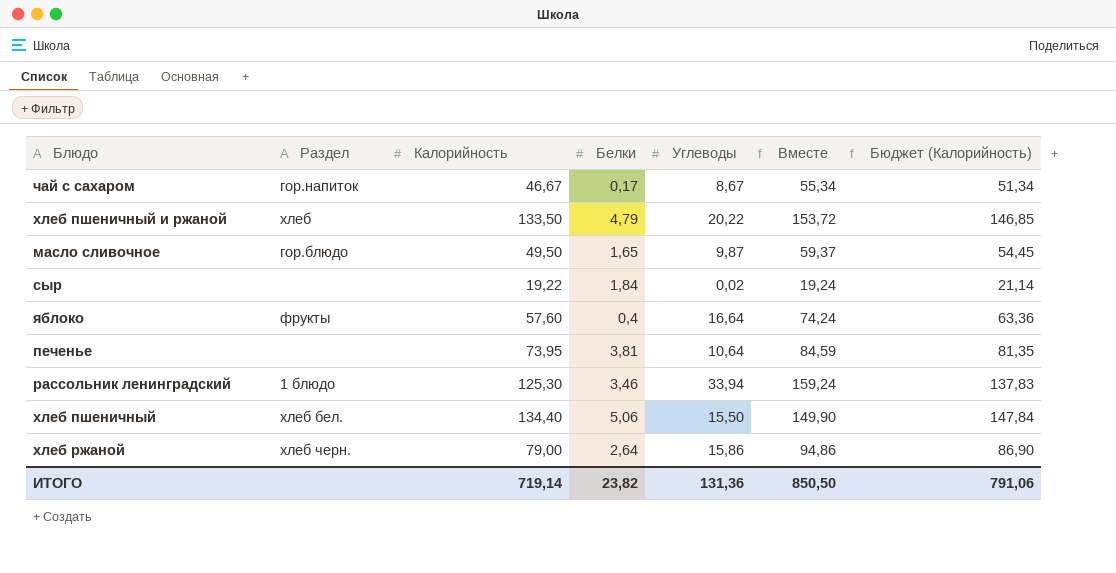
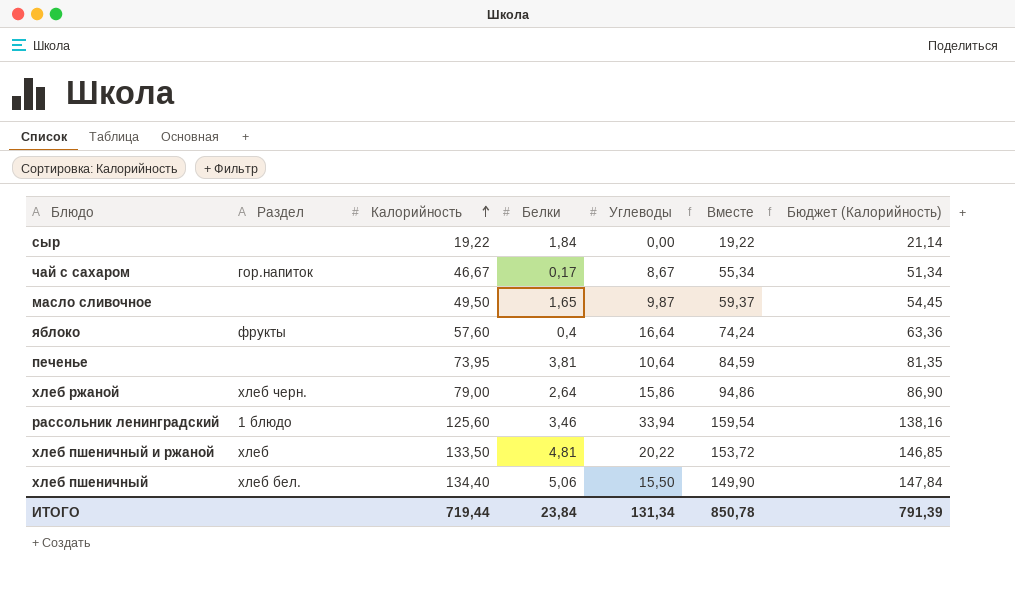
row order: none -> Калорийность ascending
сыр | Углеводы: 0,02 -> 0,00
сыр | Вместе: 19,24 -> 19,22
масло сливочное | Раздел: гор.блюдо -> none
рассольник ленинградский | Калорийность: 125,30 -> 125,60
рассольник ленинградский | Вместе: 159,24 -> 159,54
рассольник ленинградский | Бюджет (Калорийность): 137,83 -> 138,16
хлеб пшеничный и ржаной | Белки: 4,79 -> 4,81
ИТОГО | Калорийность: 719,14 -> 719,44
ИТОГО | Белки: 23,82 -> 23,84
ИТОГО | Углеводы: 131,36 -> 131,34
ИТОГО | Вместе: 850,50 -> 850,78
ИТОГО | Бюджет (Калорийность): 791,06 -> 791,39

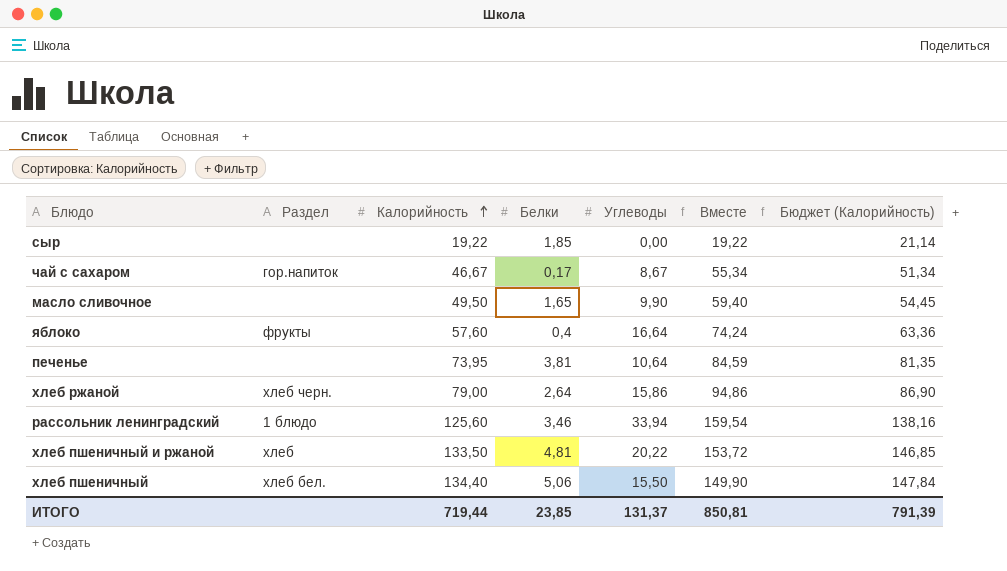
сыр | Белки: 1,84 -> 1,85
масло сливочное | Углеводы: 9,87 -> 9,90
масло сливочное | Вместе: 59,37 -> 59,40
ИТОГО | Белки: 23,84 -> 23,85
ИТОГО | Углеводы: 131,34 -> 131,37
ИТОГО | Вместе: 850,78 -> 850,81

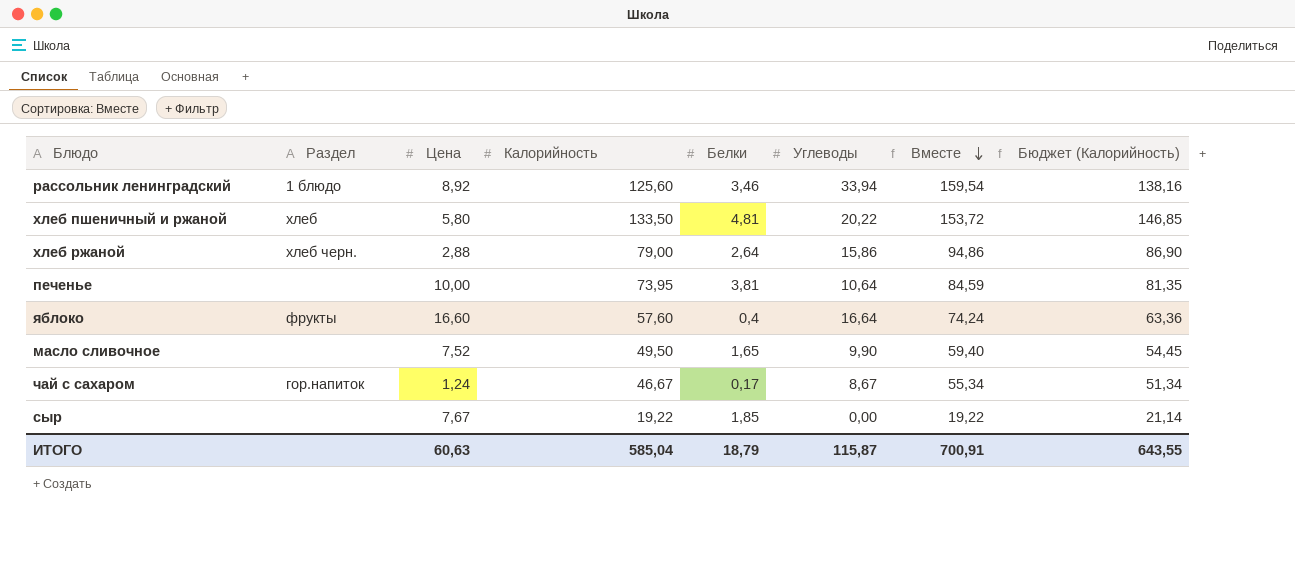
row order: Калорийность ascending -> Вместе descending
column Цена | position: none -> 3
row хлеб пшеничный: хлеб бел. | 134,40 | 5,06 | 15,50 | 149,90 | 147,84 -> none
ИТОГО | Калорийность: 719,44 -> 585,04
ИТОГО | Белки: 23,85 -> 18,79
ИТОГО | Углеводы: 131,37 -> 115,87
ИТОГО | Вместе: 850,81 -> 700,91
ИТОГО | Бюджет (Калорийность): 791,39 -> 643,55

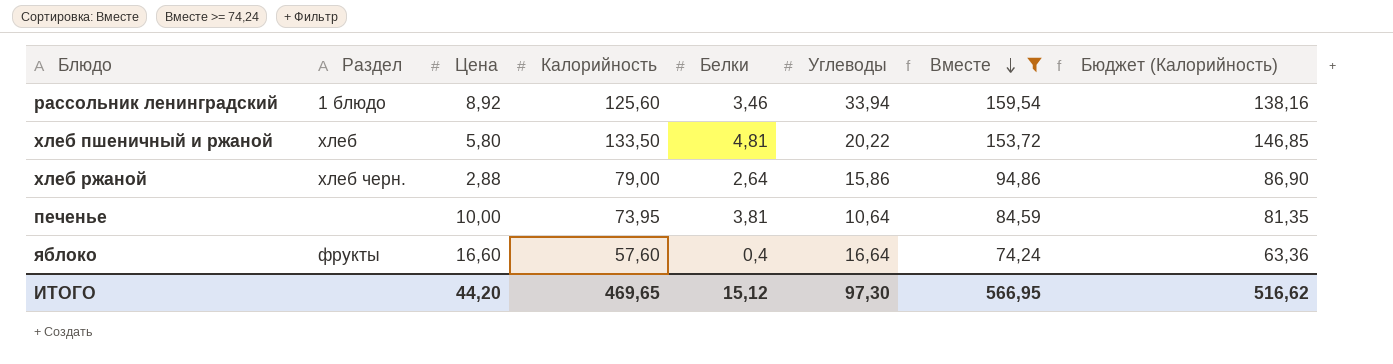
filter: none -> Вместе >= 74,24
ИТОГО | Цена: 60,63 -> 44,20
ИТОГО | Калорийность: 585,04 -> 469,65
ИТОГО | Белки: 18,79 -> 15,12
ИТОГО | Углеводы: 115,87 -> 97,30
ИТОГО | Вместе: 700,91 -> 566,95
ИТОГО | Бюджет (Калорийность): 643,55 -> 516,62

